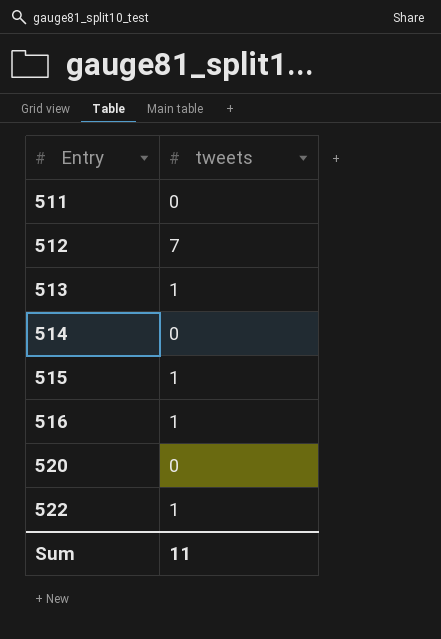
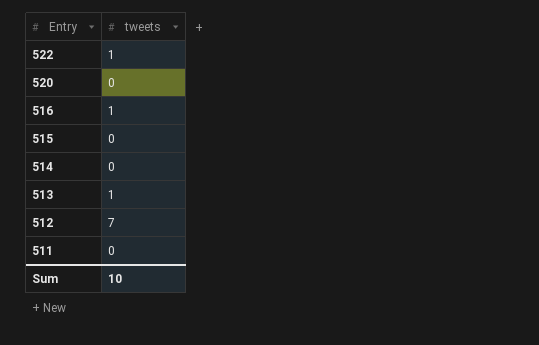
row order: Entry ascending -> Entry descending
515 | tweets: 1 -> 0
Sum | tweets: 11 -> 10

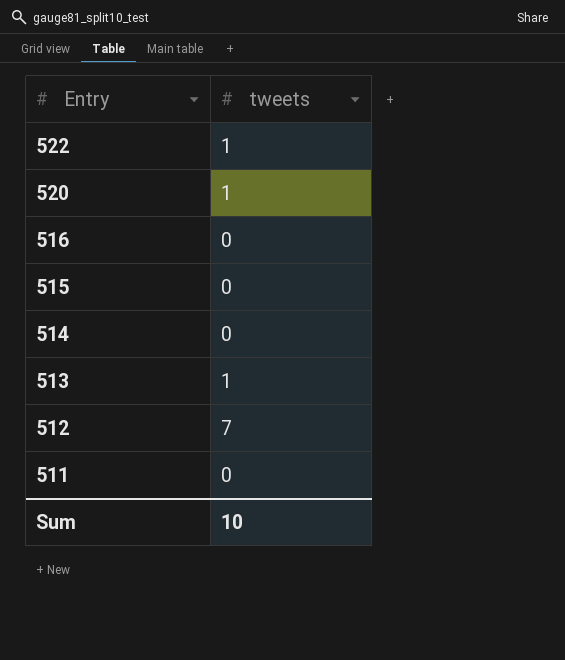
520 | tweets: 0 -> 1
516 | tweets: 1 -> 0

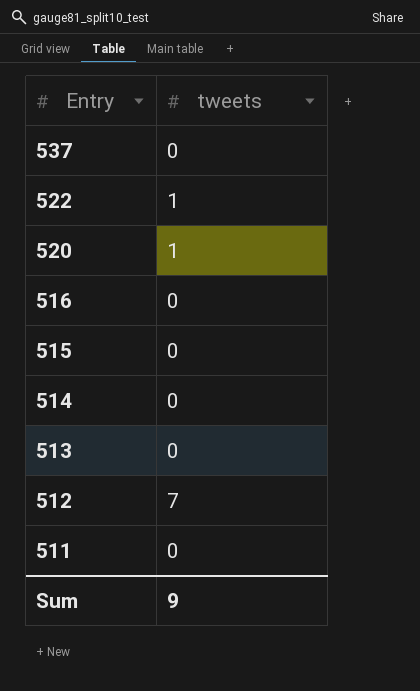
row 537: none -> 0
513 | tweets: 1 -> 0
Sum | tweets: 10 -> 9

